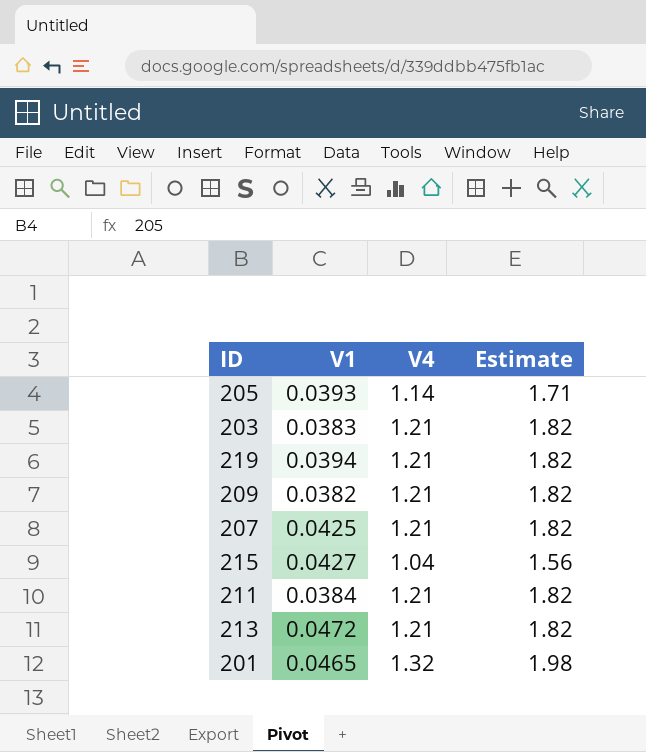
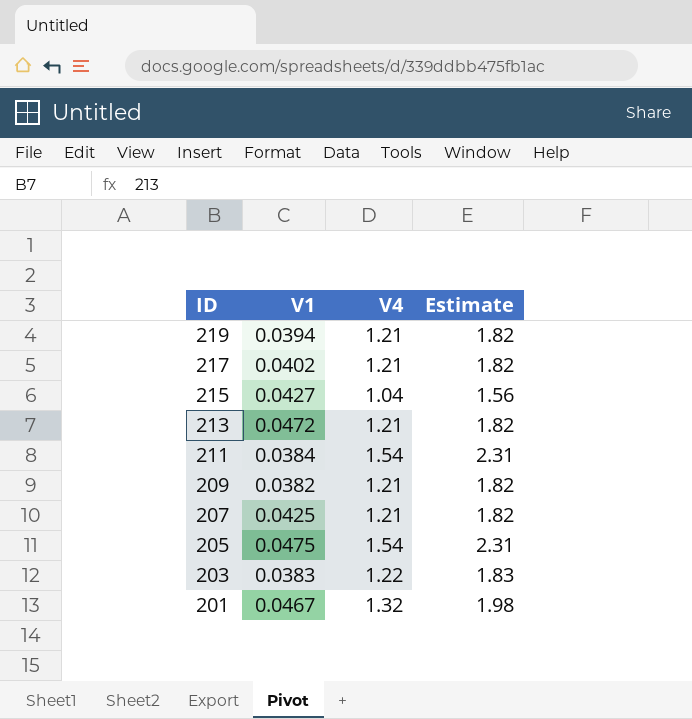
row order: none -> ID descending
row 217: none -> 0.0402 | 1.21 | 1.82
211 | V4: 1.21 -> 1.54
211 | Estimate: 1.82 -> 2.31
205 | V1: 0.0393 -> 0.0475
205 | V4: 1.14 -> 1.54
205 | Estimate: 1.71 -> 2.31
203 | V4: 1.21 -> 1.22
203 | Estimate: 1.82 -> 1.83
201 | V1: 0.0465 -> 0.0467

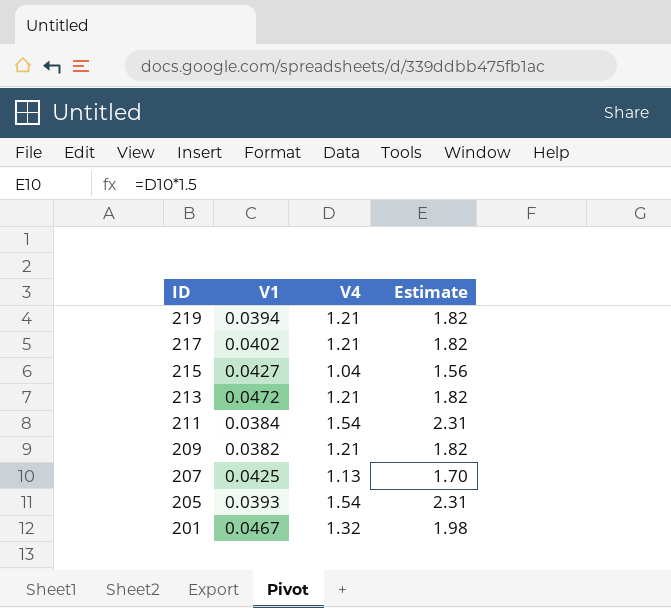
row 203: 0.0383 | 1.22 | 1.83 -> none
207 | V4: 1.21 -> 1.13
207 | Estimate: 1.82 -> 1.70
205 | V1: 0.0475 -> 0.0393

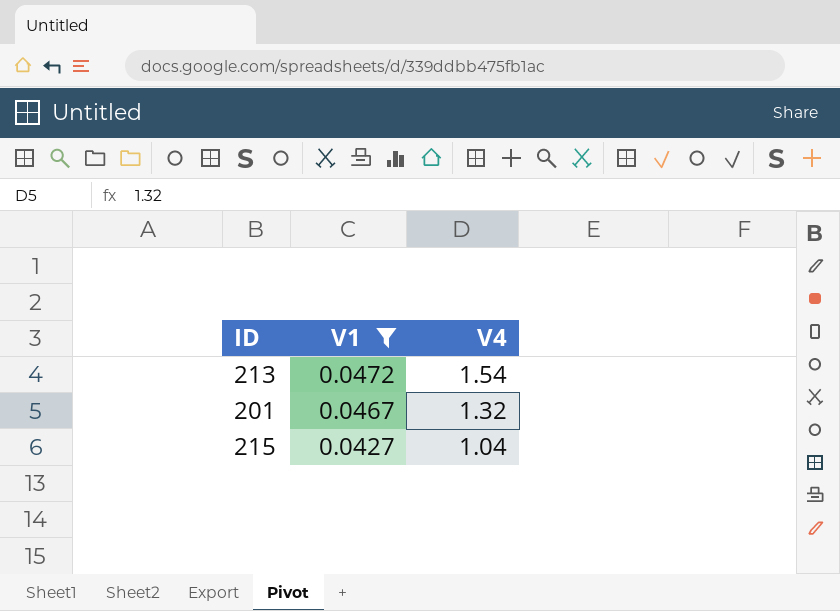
filter: none -> V1 >= 0.0427
row order: ID descending -> V1 descending
column Estimate | formula: [V4] * 1.5 -> none
213 | V4: 1.21 -> 1.54

